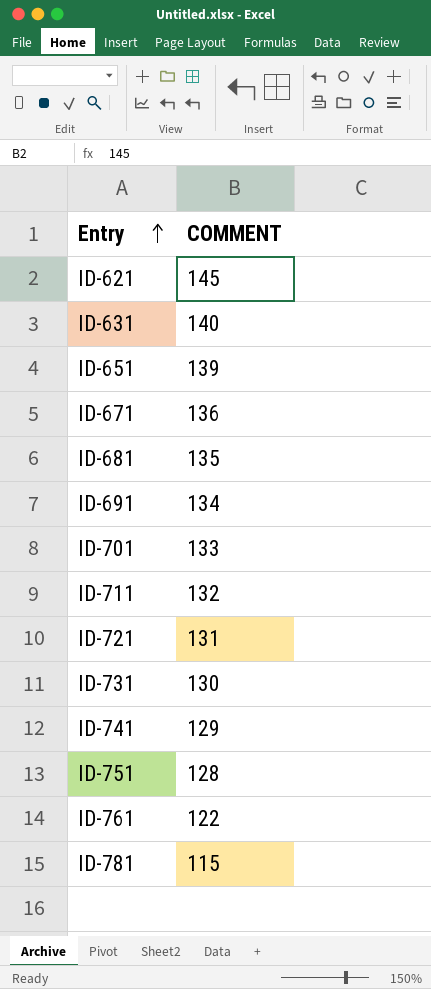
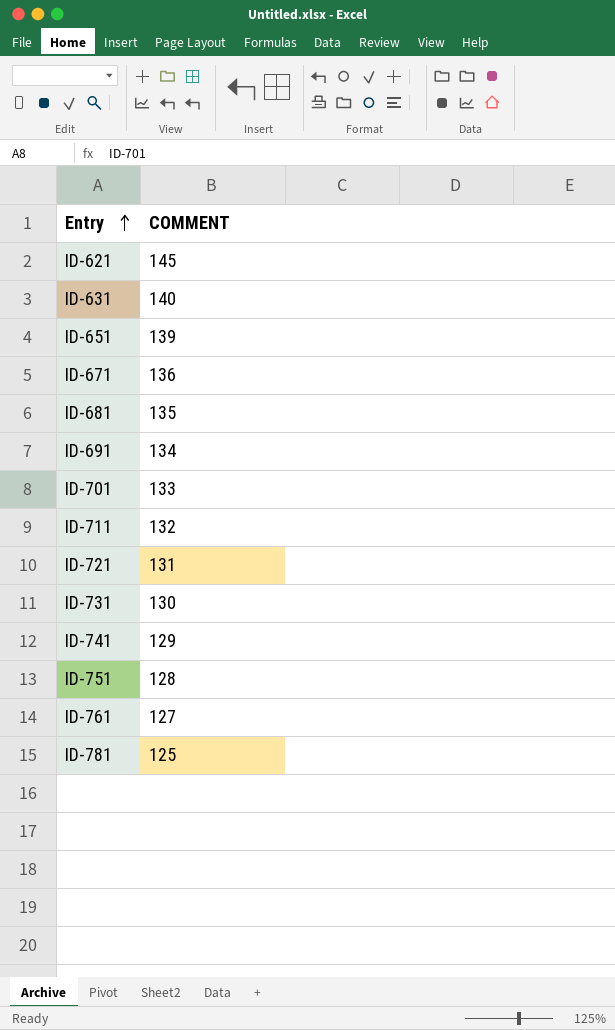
ID-761 | COMMENT: 122 -> 127
ID-781 | COMMENT: 115 -> 125

